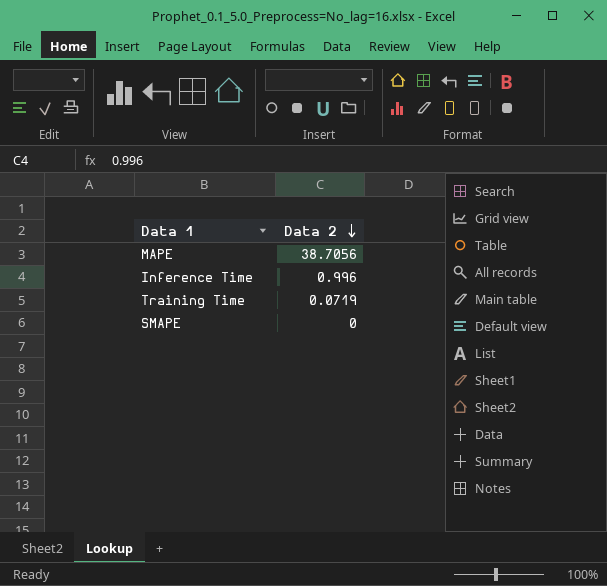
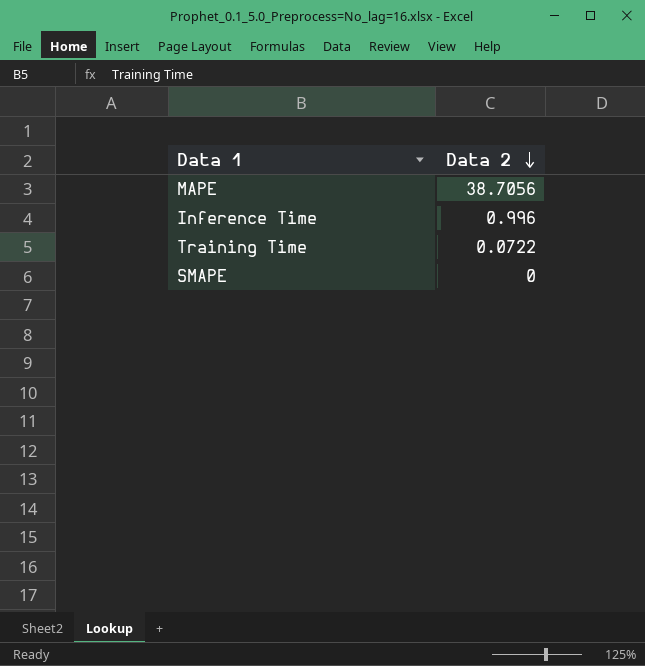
Training Time | Data 2: 0.0719 -> 0.0722

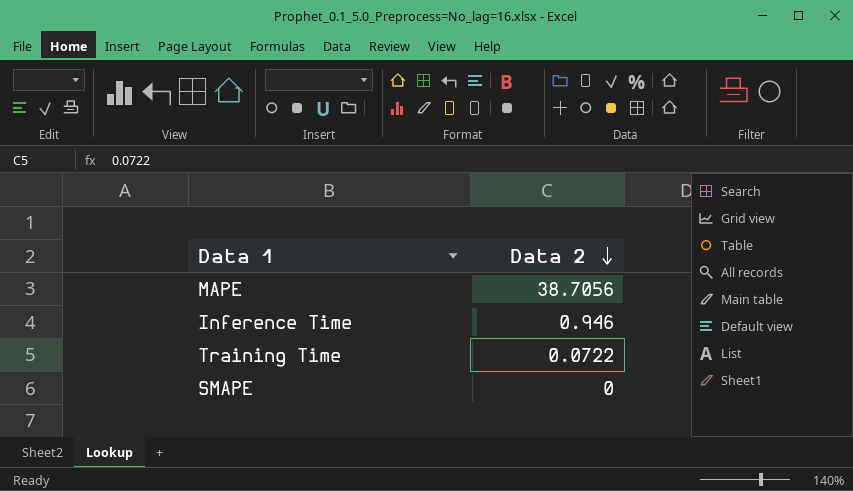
Inference Time | Data 2: 0.996 -> 0.946

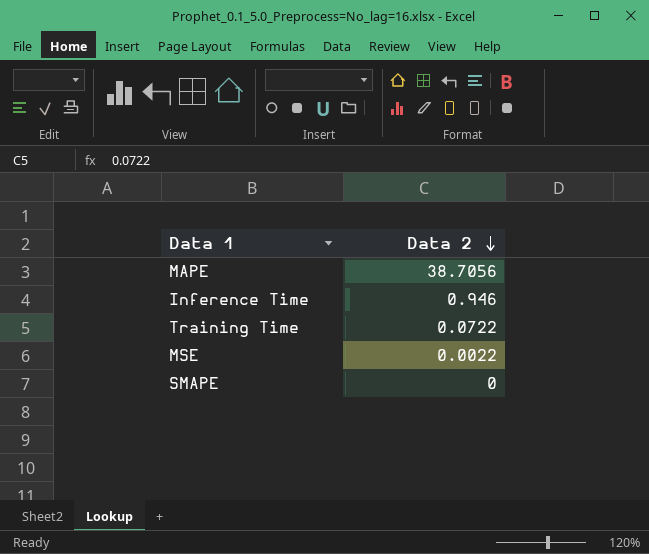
row MSE: none -> 0.0022

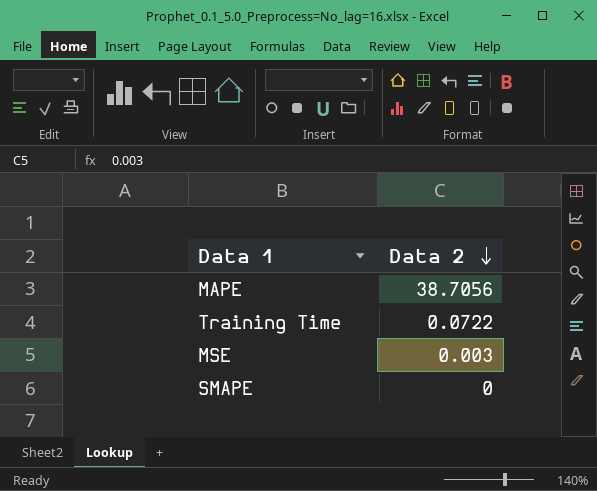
row Inference Time: 0.946 -> none
MSE | Data 2: 0.0022 -> 0.003

